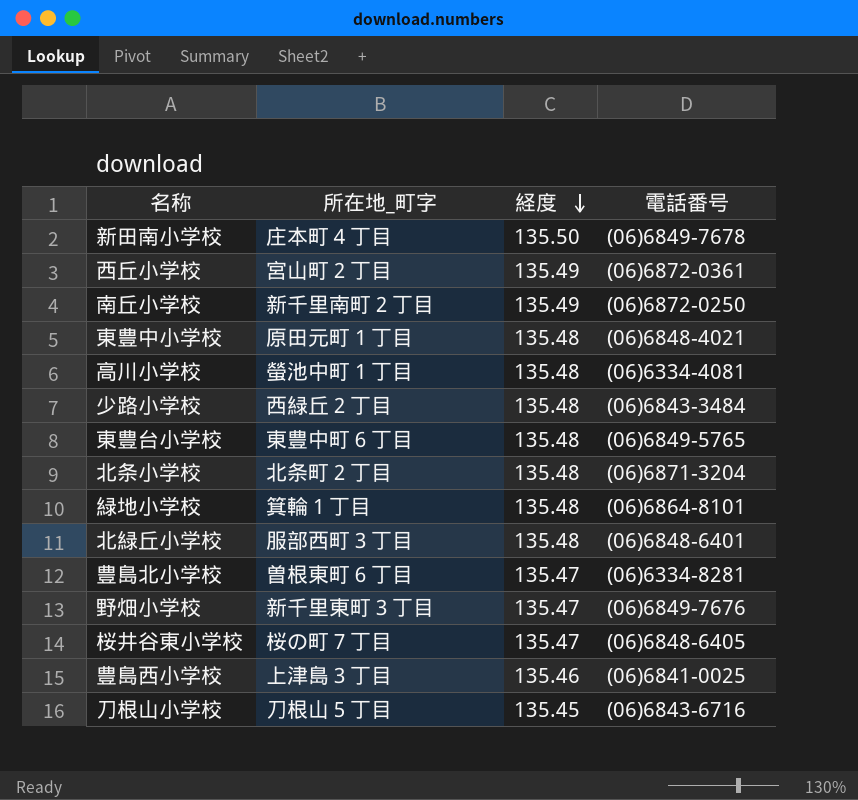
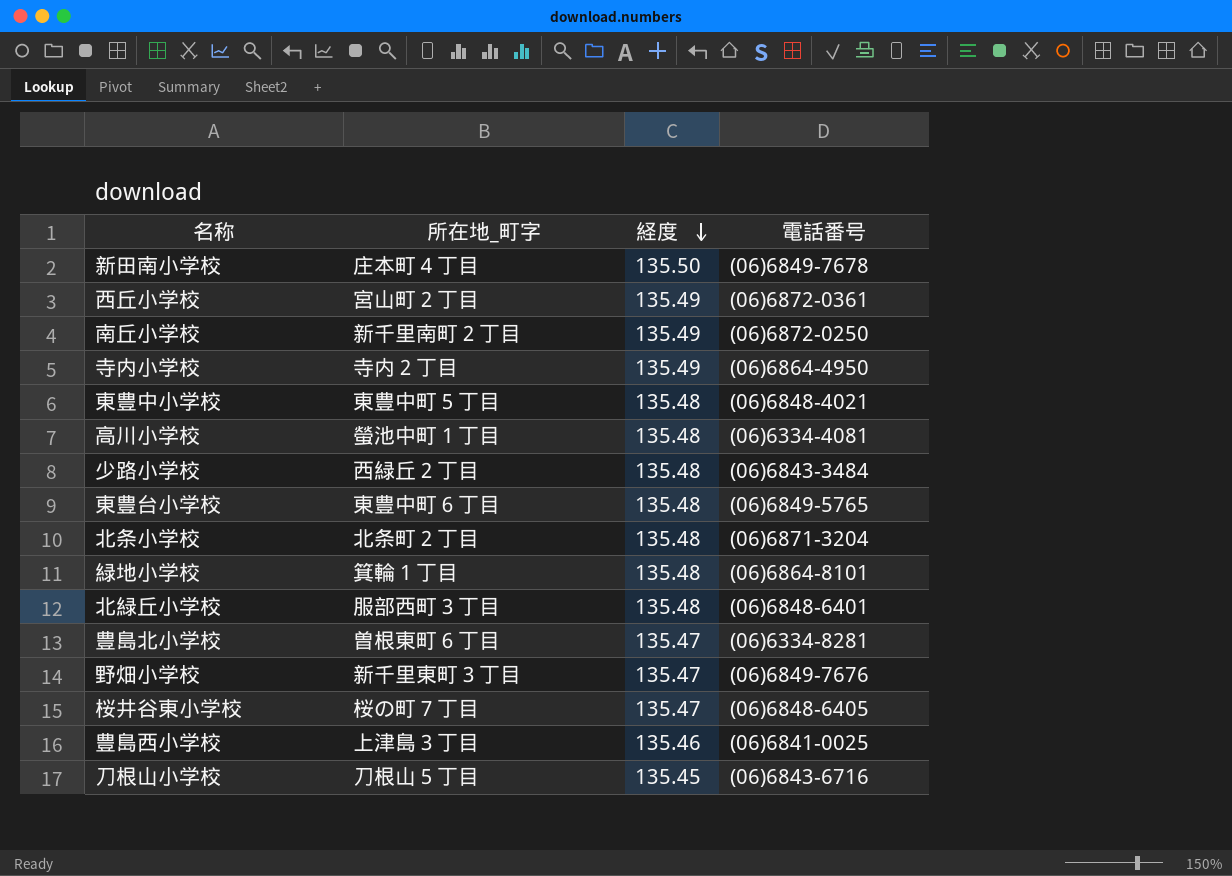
row 寺内小学校: none -> 寺内２丁目 | 135.49 | (06)6864-4950
東豊中小学校 | 所在地_町字: 原田元町１丁目 -> 東豊中町５丁目

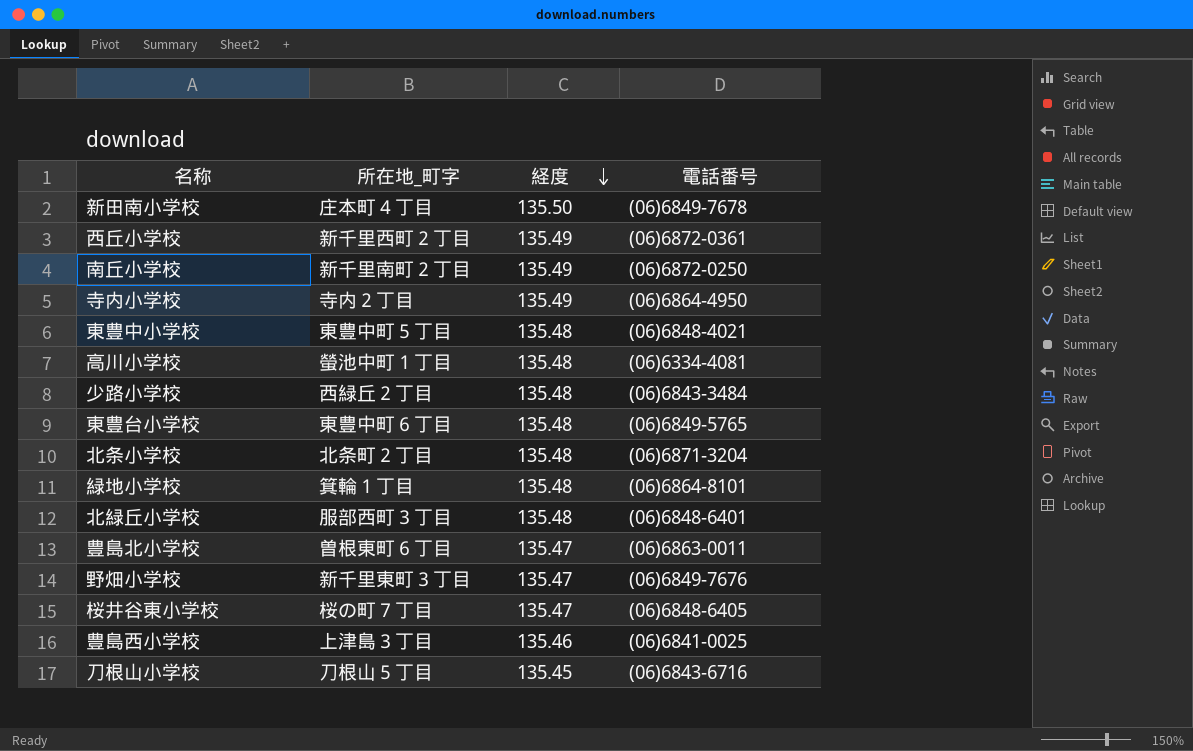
西丘小学校 | 所在地_町字: 宮山町２丁目 -> 新千里西町２丁目
豊島北小学校 | 電話番号: (06)6334-8281 -> (06)6863-0011

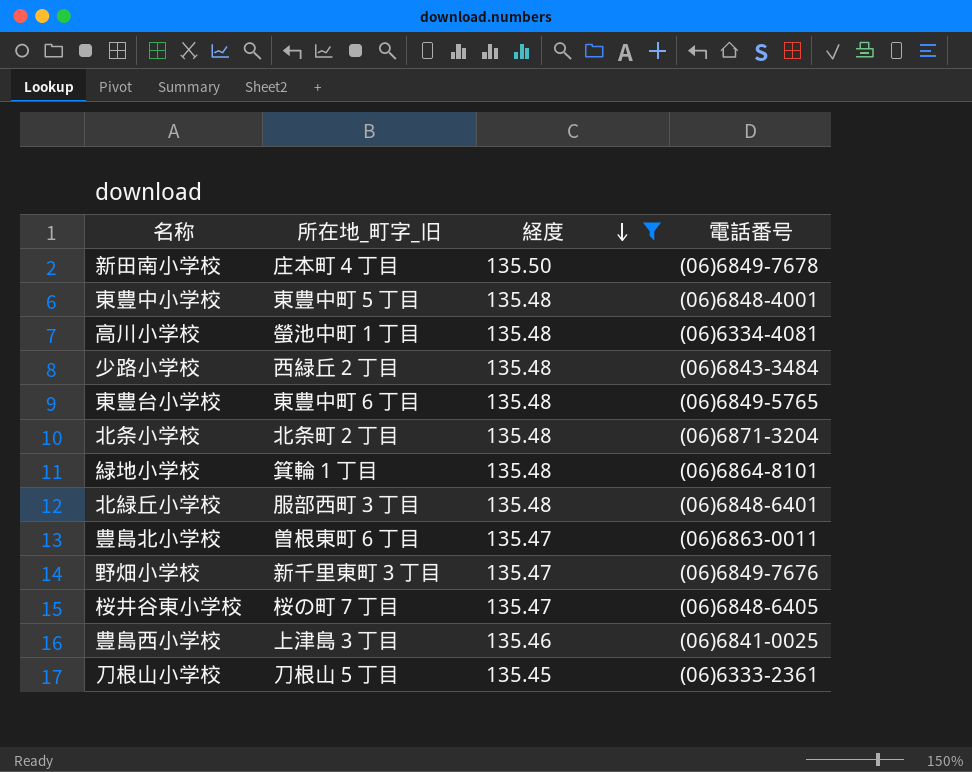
filter: none -> 経度 != 135.49
column name: 所在地_町字 -> 所在地_町字_旧
東豊中小学校 | 電話番号: (06)6848-4021 -> (06)6848-4001
刀根山小学校 | 電話番号: (06)6843-6716 -> (06)6333-2361

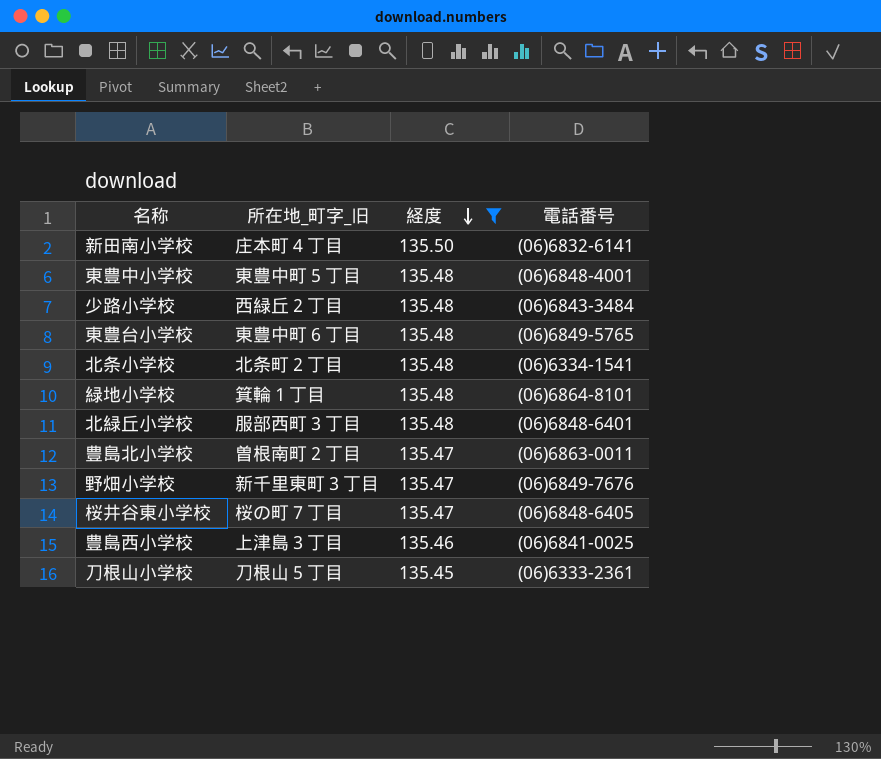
row 高川小学校: 螢池中町１丁目 | 135.48 | (06)6334-4081 -> none
新田南小学校 | 電話番号: (06)6849-7678 -> (06)6832-6141
北条小学校 | 電話番号: (06)6871-3204 -> (06)6334-1541
豊島北小学校 | 所在地_町字_旧: 曽根東町６丁目 -> 曽根南町２丁目

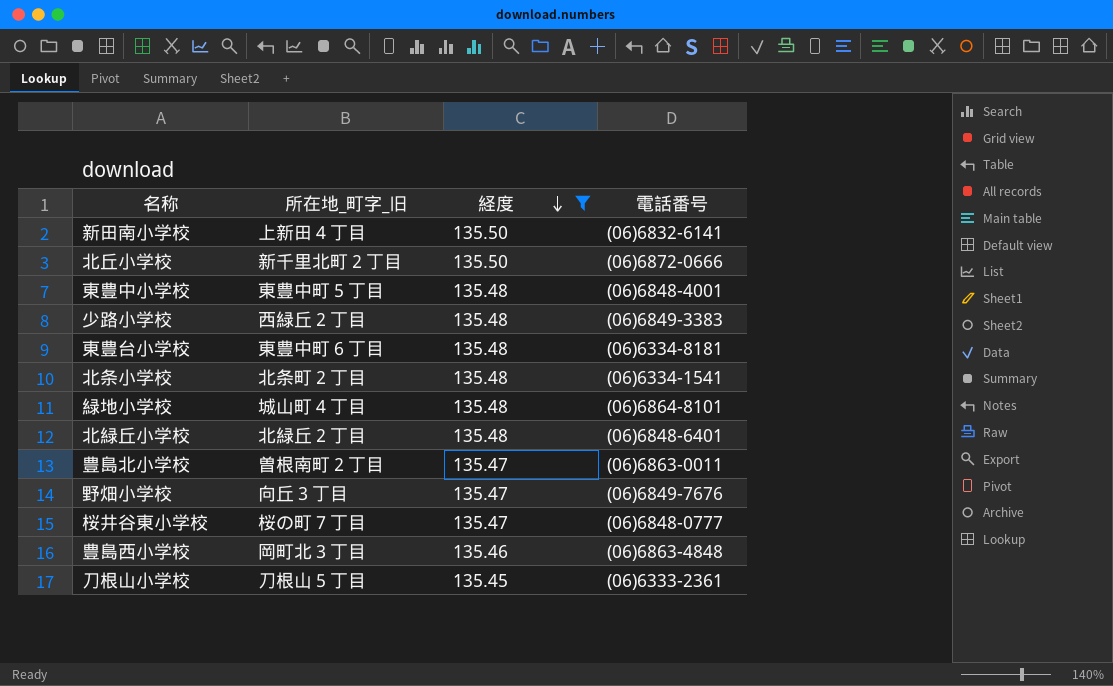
新田南小学校 | 所在地_町字_旧: 庄本町４丁目 -> 上新田４丁目
row 北丘小学校: none -> 新千里北町２丁目 | 135.50 | (06)6872-0666
少路小学校 | 電話番号: (06)6843-3484 -> (06)6849-3383
東豊台小学校 | 電話番号: (06)6849-5765 -> (06)6334-8181
緑地小学校 | 所在地_町字_旧: 箕輪１丁目 -> 城山町４丁目
北緑丘小学校 | 所在地_町字_旧: 服部西町３丁目 -> 北緑丘２丁目
野畑小学校 | 所在地_町字_旧: 新千里東町３丁目 -> 向丘３丁目
桜井谷東小学校 | 電話番号: (06)6848-6405 -> (06)6848-0777
豊島西小学校 | 所在地_町字_旧: 上津島３丁目 -> 岡町北３丁目
豊島西小学校 | 電話番号: (06)6841-0025 -> (06)6863-4848

